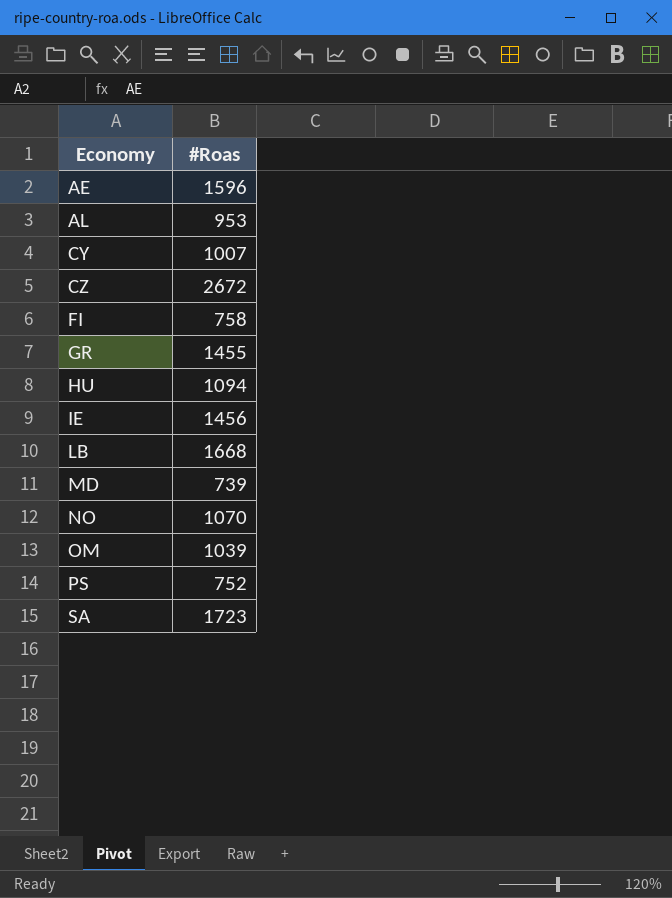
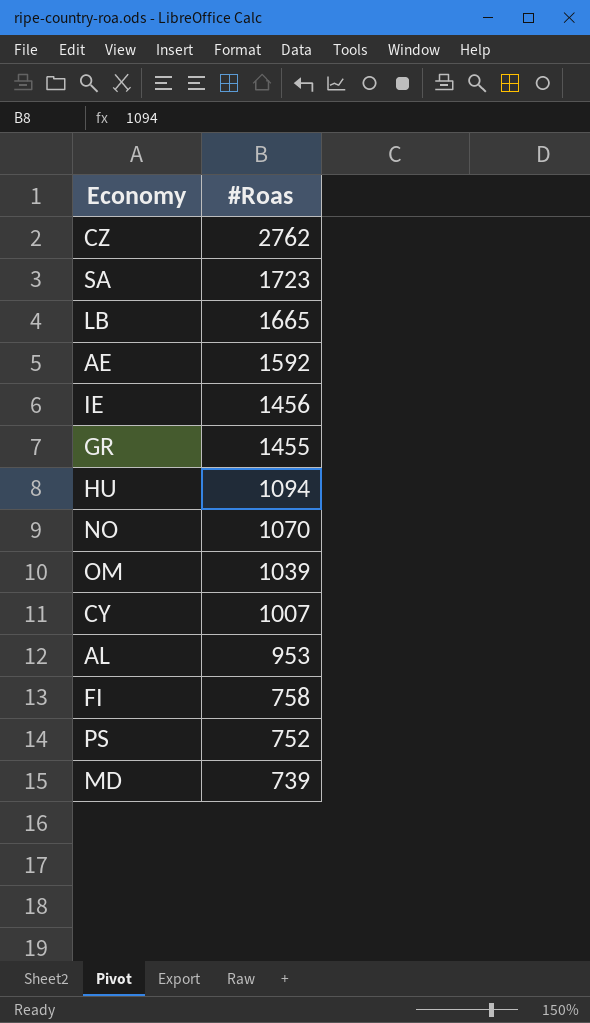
row order: Economy ascending -> #Roas descending
CZ | #Roas: 2672 -> 2762
LB | #Roas: 1668 -> 1665
AE | #Roas: 1596 -> 1592

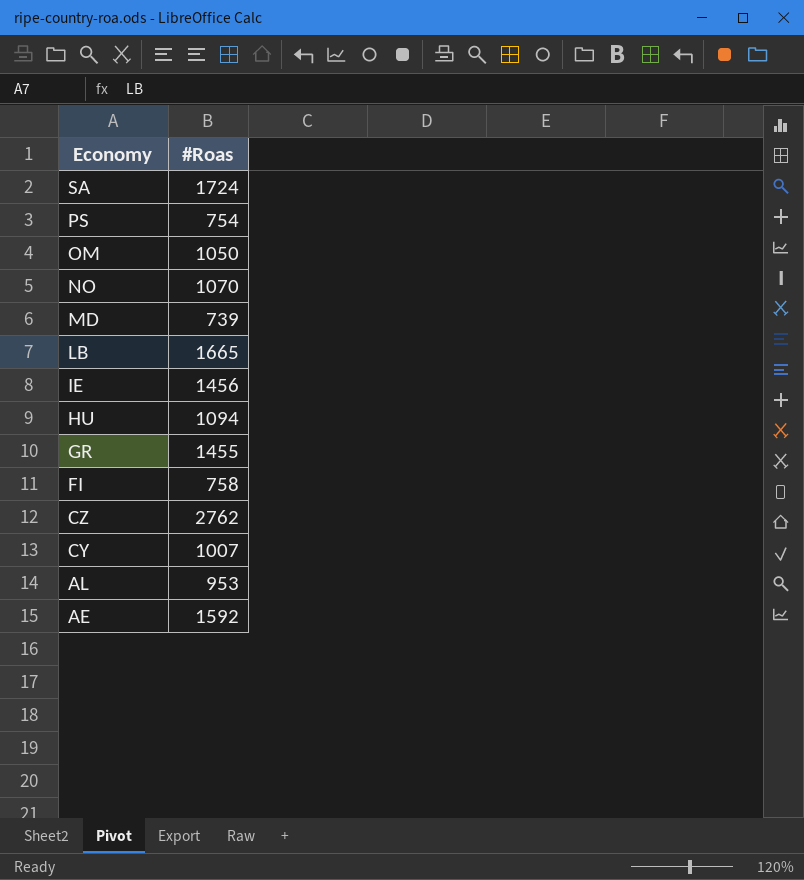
row order: #Roas descending -> Economy descending
SA | #Roas: 1723 -> 1724
PS | #Roas: 752 -> 754
OM | #Roas: 1039 -> 1050

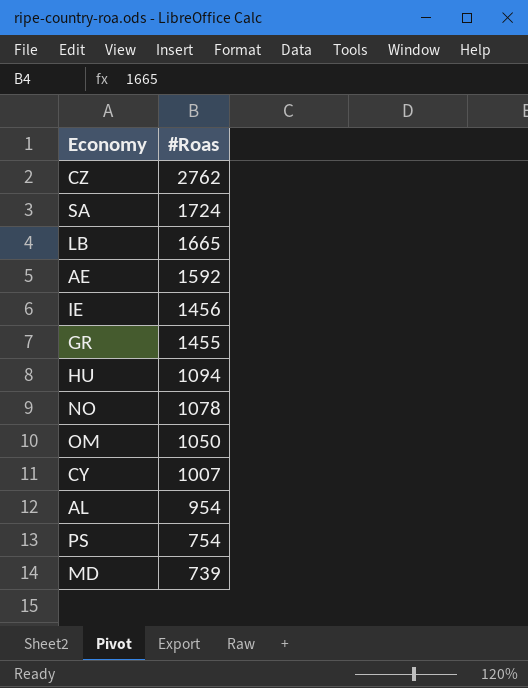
row order: Economy descending -> #Roas descending
row FI: 758 -> none
NO | #Roas: 1070 -> 1078
AL | #Roas: 953 -> 954

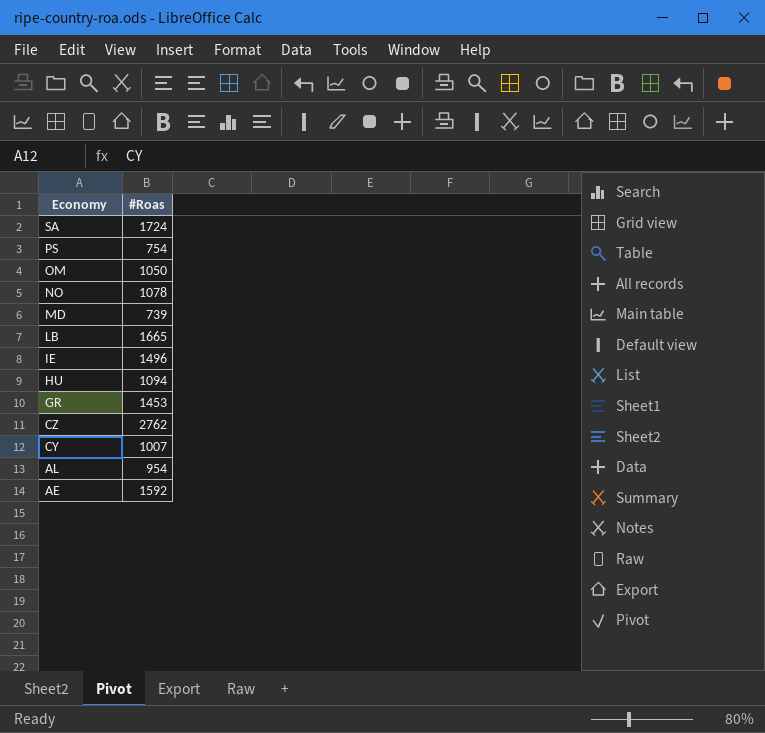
row order: #Roas descending -> Economy descending
IE | #Roas: 1456 -> 1496
GR | #Roas: 1455 -> 1453

